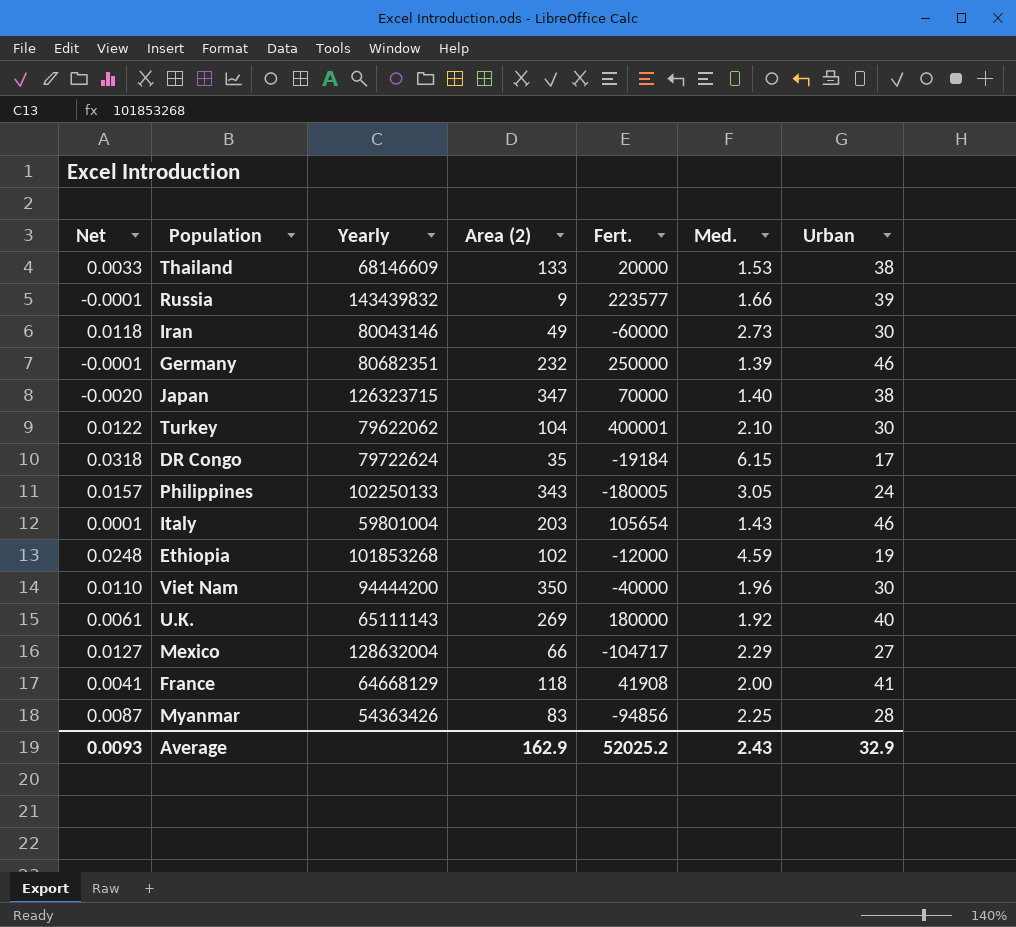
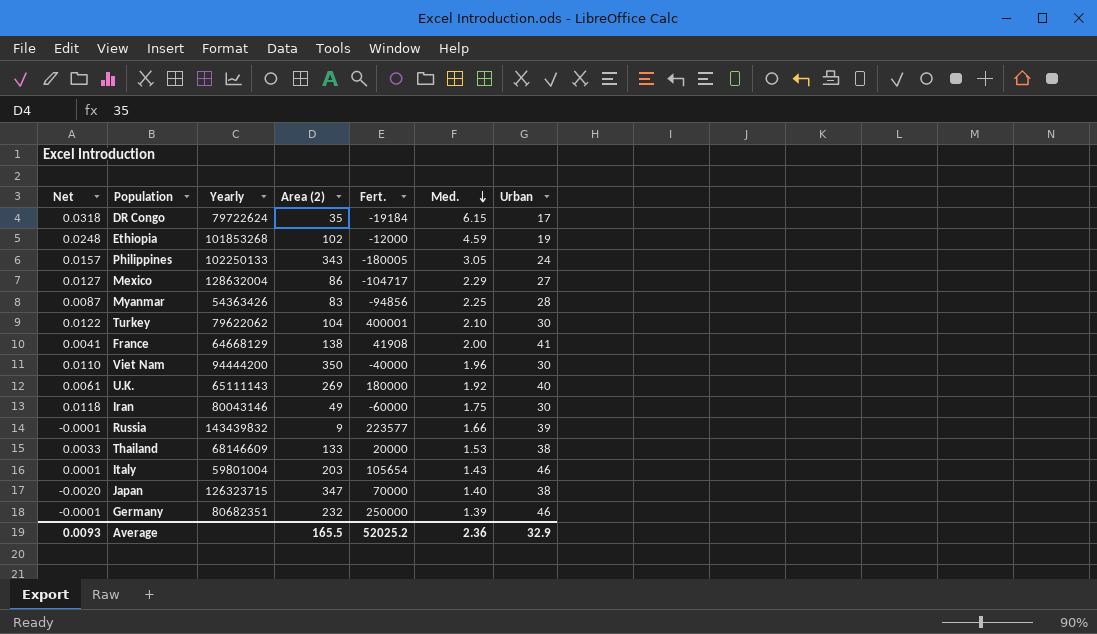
row order: none -> Med. descending
Mexico | Area (2): 66 -> 86
France | Area (2): 118 -> 138
Iran | Med.: 2.73 -> 1.75
Average | Area (2): 162.9 -> 165.5
Average | Med.: 2.43 -> 2.36

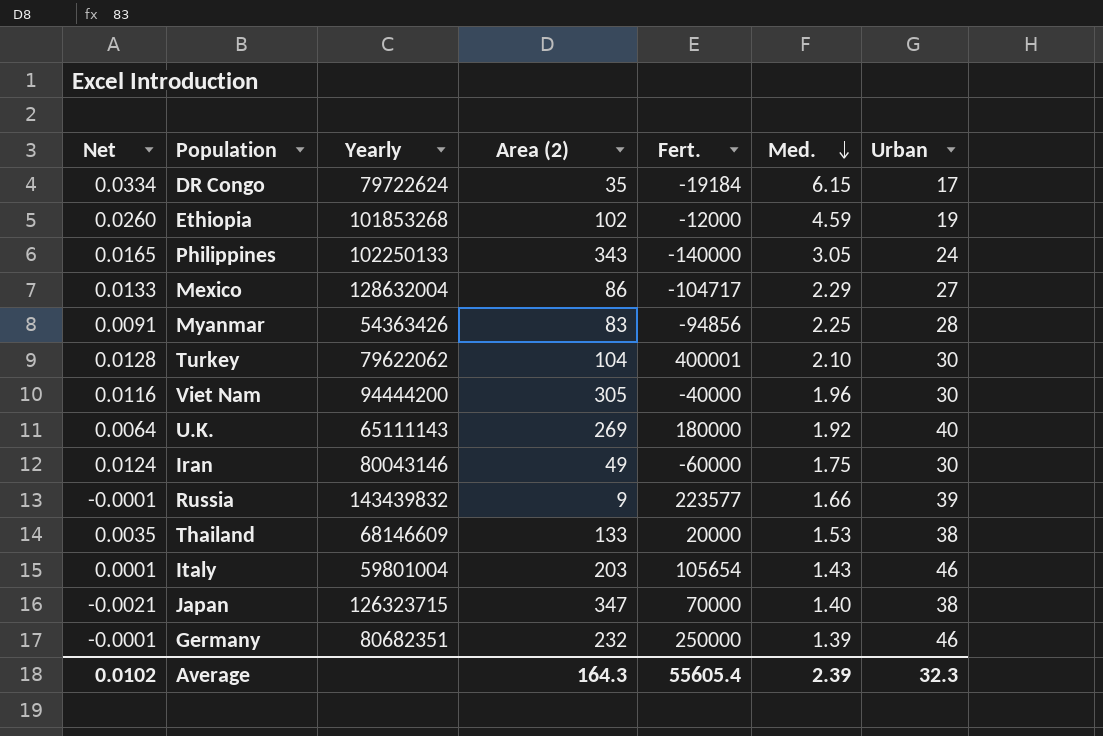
row France: 0.0041 | 64668129 | 138 | 41908 | 2.00 | 41 -> none
DR Congo | Net: 0.0318 -> 0.0334
Ethiopia | Net: 0.0248 -> 0.0260
Philippines | Net: 0.0157 -> 0.0165
Philippines | Fert.: -180005 -> -140000
Mexico | Net: 0.0127 -> 0.0133
Myanmar | Net: 0.0087 -> 0.0091
Turkey | Net: 0.0122 -> 0.0128
Viet Nam | Net: 0.0110 -> 0.0116
Viet Nam | Area (2): 350 -> 305
U.K. | Net: 0.0061 -> 0.0064
Iran | Net: 0.0118 -> 0.0124
Thailand | Net: 0.0033 -> 0.0035
Japan | Net: -0.0020 -> -0.0021
Average | Net: 0.0093 -> 0.0102
Average | Area (2): 165.5 -> 164.3
Average | Fert.: 52025.2 -> 55605.4
Average | Med.: 2.36 -> 2.39
Average | Urban: 32.9 -> 32.3

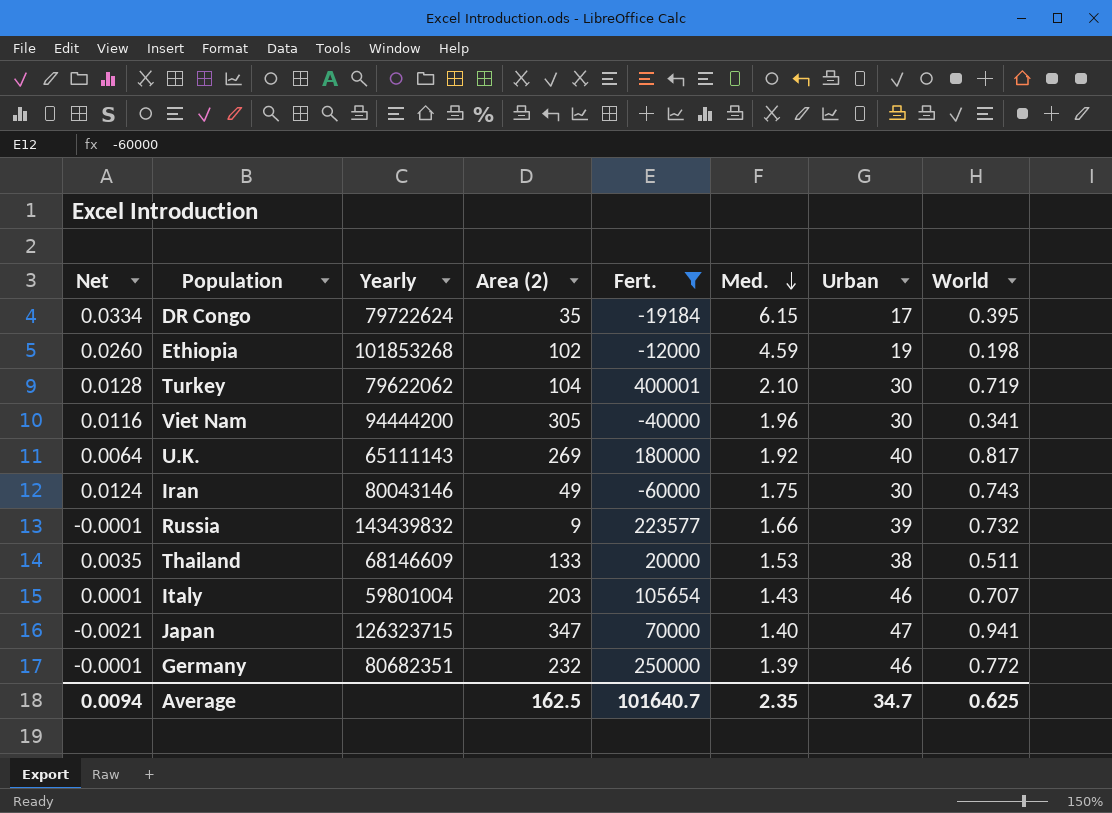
filter: none -> Fert. >= -60000
column World | position: none -> 8
Japan | Urban: 38 -> 47
Average | Net: 0.0102 -> 0.0094
Average | Area (2): 164.3 -> 162.5
Average | Fert.: 55605.4 -> 101640.7
Average | Med.: 2.39 -> 2.35
Average | Urban: 32.3 -> 34.7

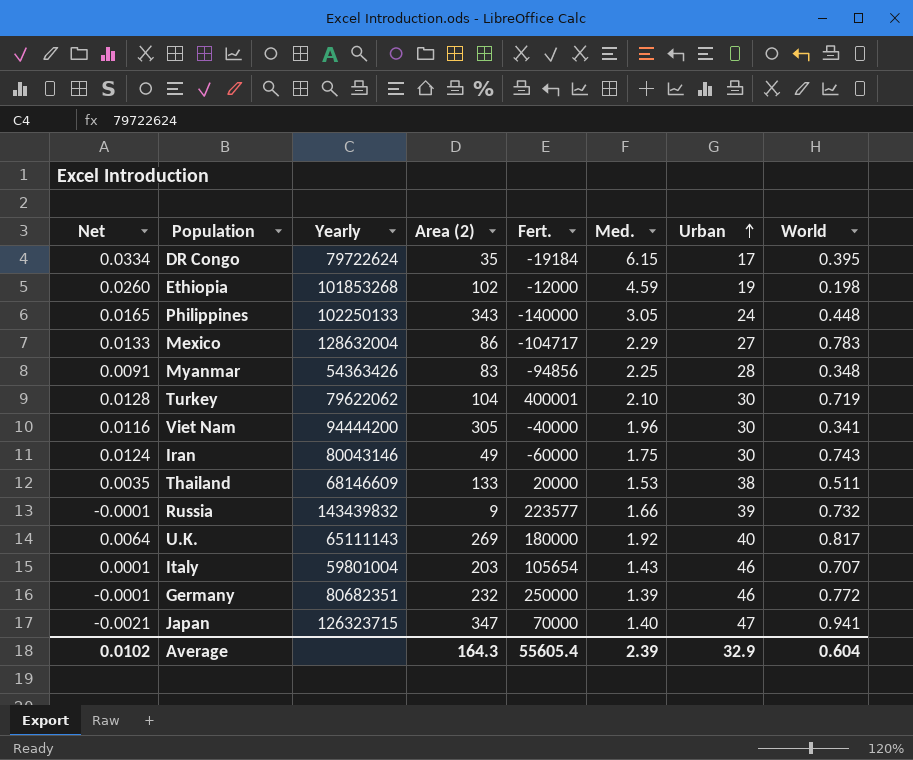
filter: Fert. >= -60000 -> none
row order: Med. descending -> Urban ascending
Average | Net: 0.0094 -> 0.0102
Average | Area (2): 162.5 -> 164.3
Average | Fert.: 101640.7 -> 55605.4
Average | Med.: 2.35 -> 2.39
Average | Urban: 34.7 -> 32.9
Average | World: 0.625 -> 0.604

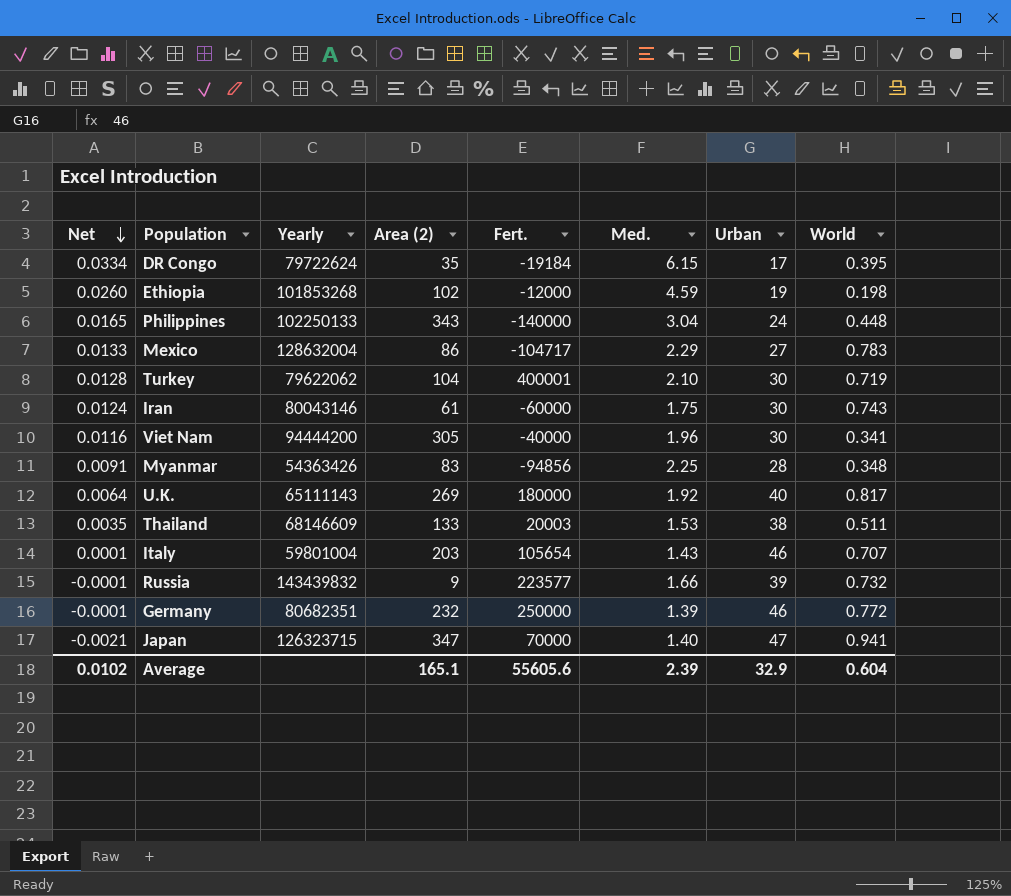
row order: Urban ascending -> Net descending
Philippines | Med.: 3.05 -> 3.04
Iran | Area (2): 49 -> 61
Thailand | Fert.: 20000 -> 20003
Average | Area (2): 164.3 -> 165.1
Average | Fert.: 55605.4 -> 55605.6

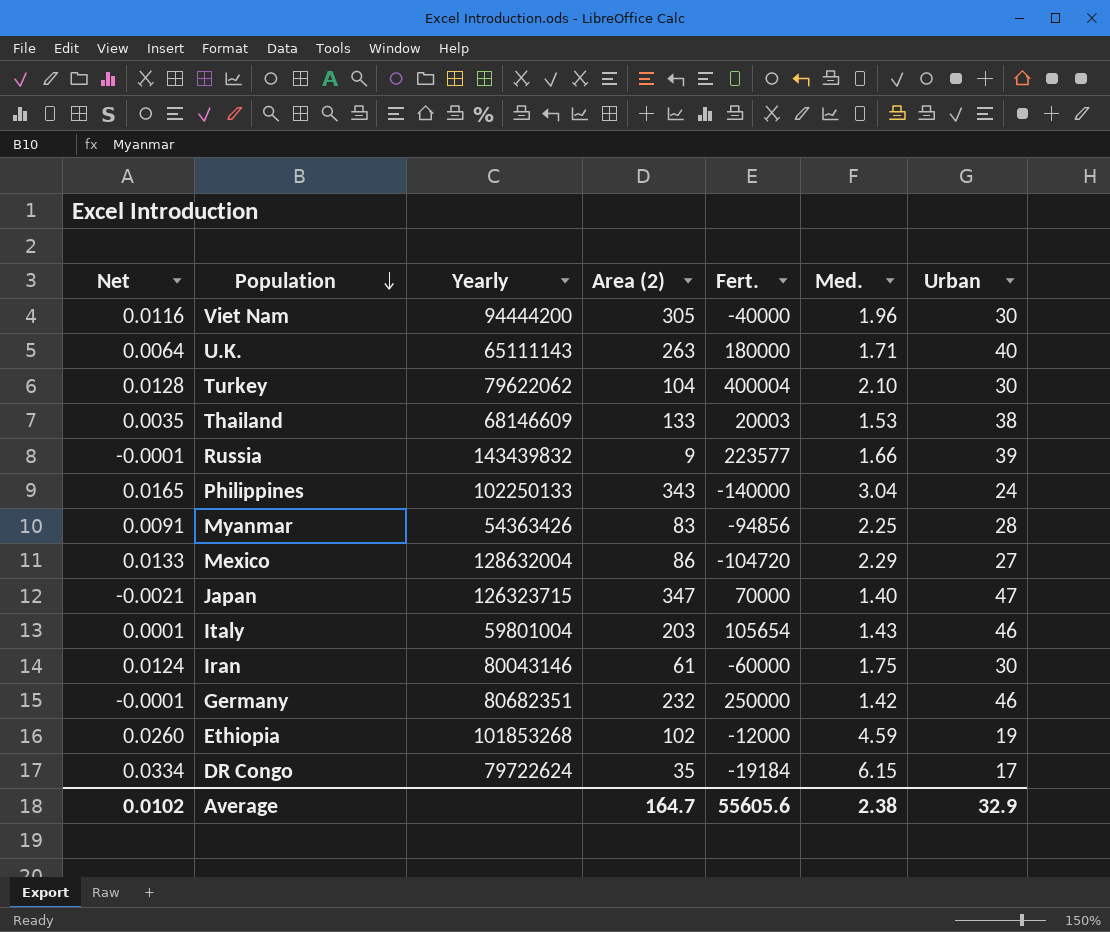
row order: Net descending -> Population descending
column World | position: 8 -> none
U.K. | Area (2): 269 -> 263
U.K. | Med.: 1.92 -> 1.71
Turkey | Fert.: 400001 -> 400004
Mexico | Fert.: -104717 -> -104720
Germany | Med.: 1.39 -> 1.42
Average | Area (2): 165.1 -> 164.7
Average | Med.: 2.39 -> 2.38

